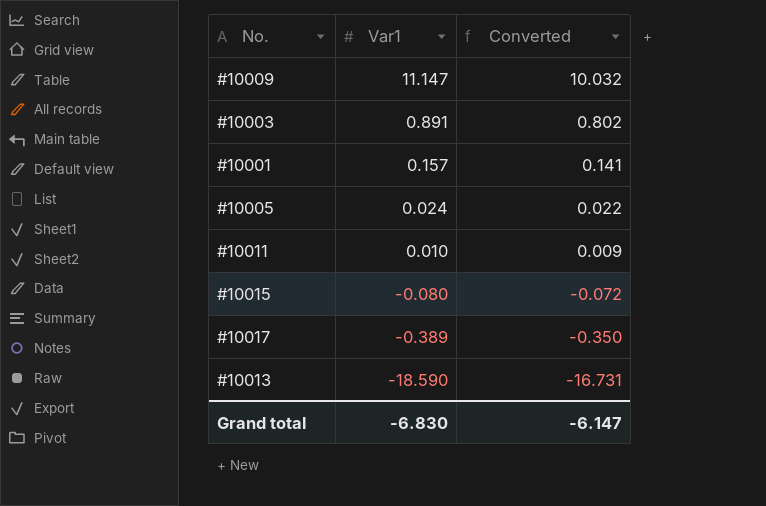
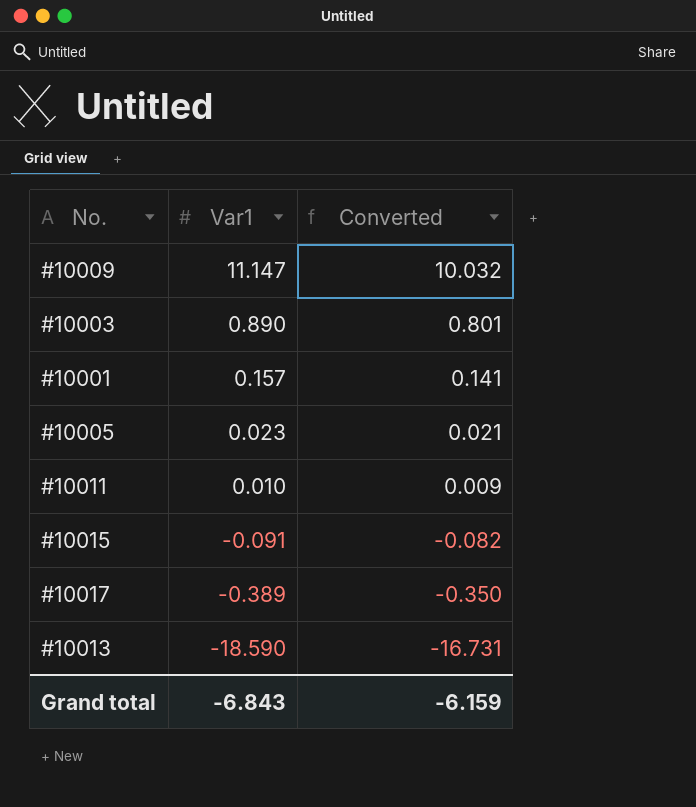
#10003 | Var1: 0.891 -> 0.890
#10003 | Converted: 0.802 -> 0.801
#10005 | Var1: 0.024 -> 0.023
#10005 | Converted: 0.022 -> 0.021
#10015 | Var1: -0.080 -> -0.091
#10015 | Converted: -0.072 -> -0.082
Grand total | Var1: -6.830 -> -6.843
Grand total | Converted: -6.147 -> -6.159

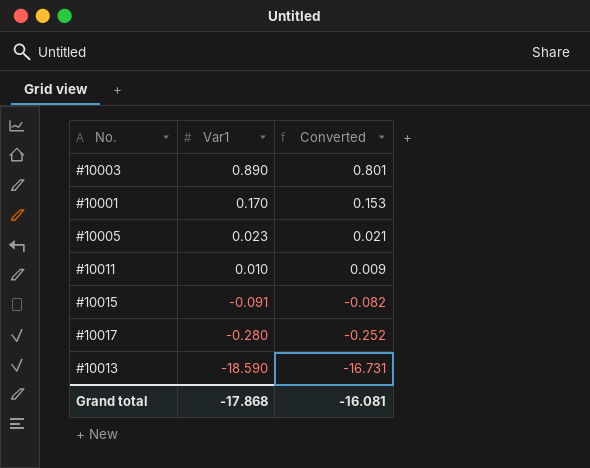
row #10009: 11.147 | 10.032 -> none
#10001 | Var1: 0.157 -> 0.170
#10001 | Converted: 0.141 -> 0.153
#10017 | Var1: -0.389 -> -0.280
#10017 | Converted: -0.350 -> -0.252
Grand total | Var1: -6.843 -> -17.868
Grand total | Converted: -6.159 -> -16.081

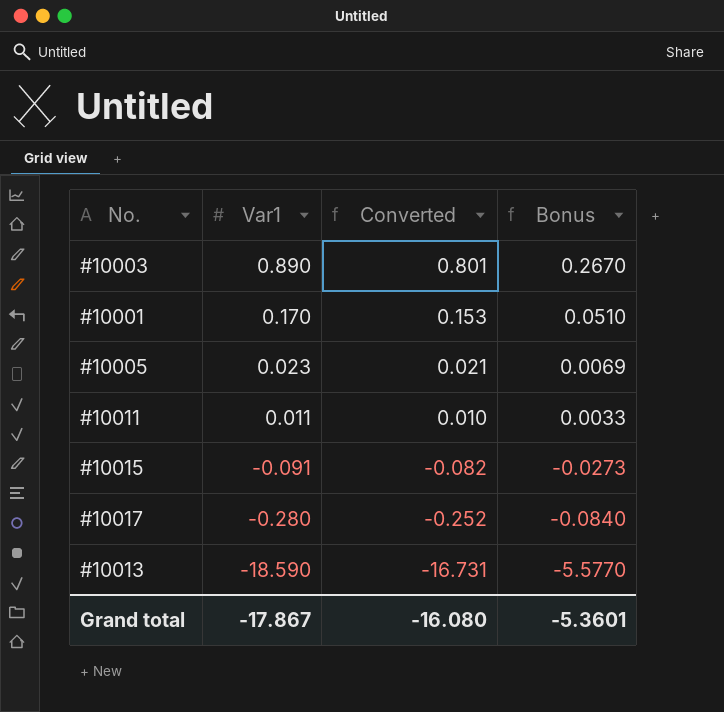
column Bonus | formula: none -> [Var1] * 0.3
#10011 | Var1: 0.010 -> 0.011
#10011 | Converted: 0.009 -> 0.010
Grand total | Var1: -17.868 -> -17.867
Grand total | Converted: -16.081 -> -16.080

